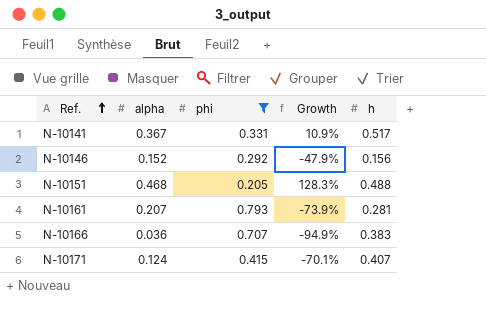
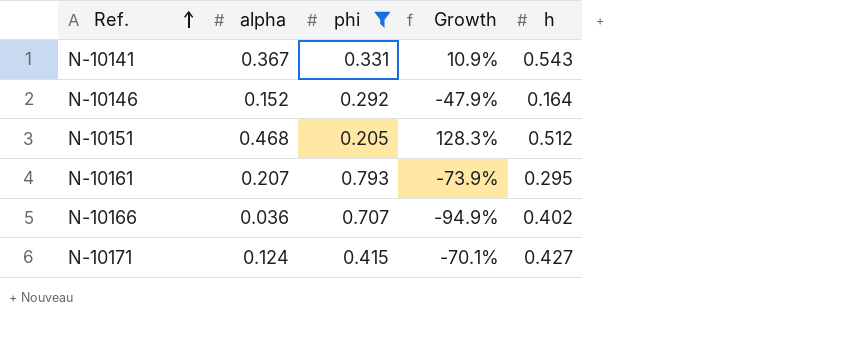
N-10141 | h: 0.517 -> 0.543
N-10146 | h: 0.156 -> 0.164
N-10151 | h: 0.488 -> 0.512
N-10161 | h: 0.281 -> 0.295
N-10166 | h: 0.383 -> 0.402
N-10171 | h: 0.407 -> 0.427

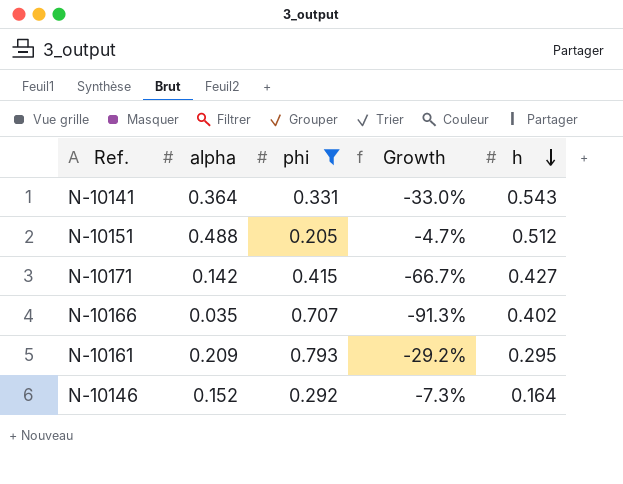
row order: Ref. ascending -> h descending
column Growth | formula: ([alpha] - [phi]) / [phi] -> ([alpha] - [h]) / [h]
N-10141 | alpha: 0.367 -> 0.364
N-10151 | alpha: 0.468 -> 0.488
N-10171 | alpha: 0.124 -> 0.142
N-10166 | alpha: 0.036 -> 0.035
N-10161 | alpha: 0.207 -> 0.209

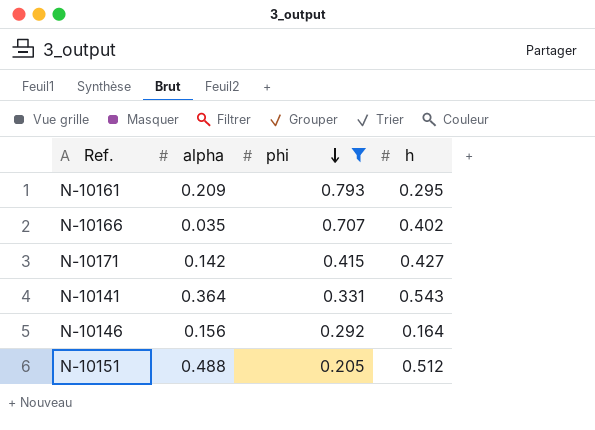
row order: h descending -> phi descending
column Growth | formula: ([alpha] - [h]) / [h] -> none
N-10146 | alpha: 0.152 -> 0.156

